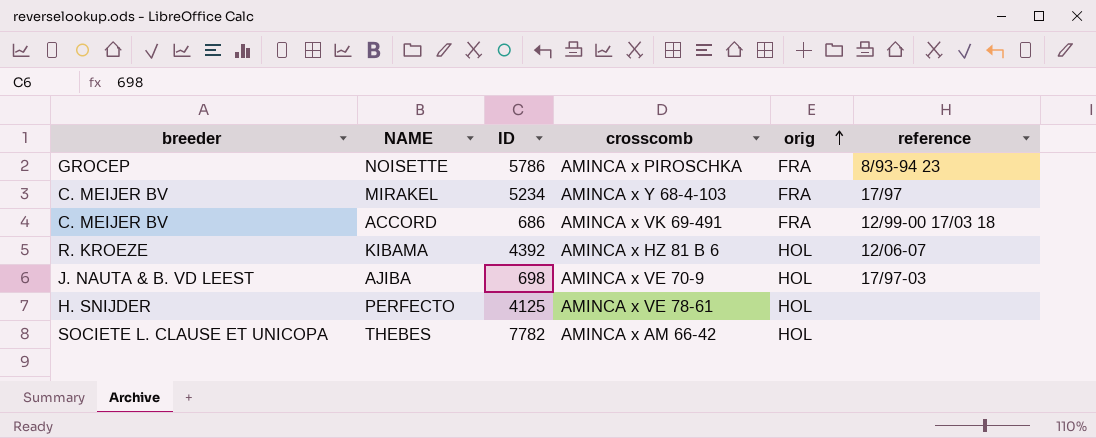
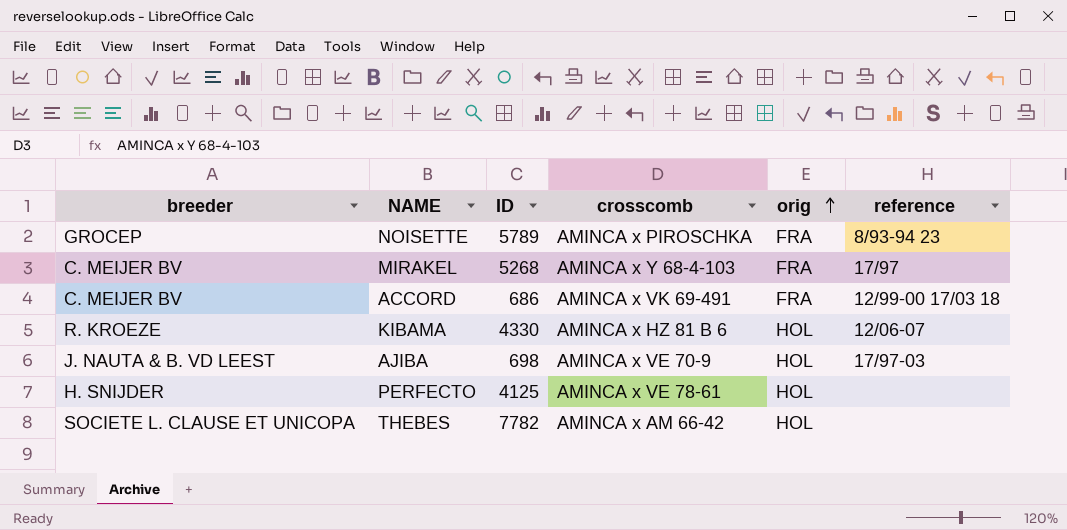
NOISETTE | ID: 5786 -> 5789
MIRAKEL | ID: 5234 -> 5268
KIBAMA | ID: 4392 -> 4330

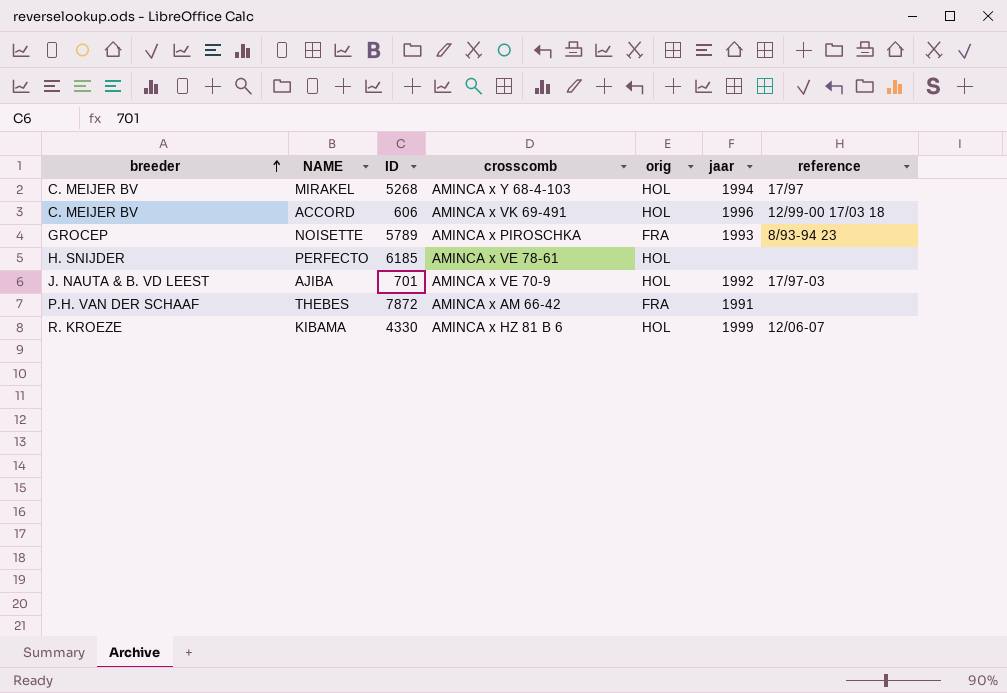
row order: orig ascending -> breeder ascending
column jaar | position: none -> 6
MIRAKEL | orig: FRA -> HOL
ACCORD | ID: 686 -> 606
ACCORD | orig: FRA -> HOL
PERFECTO | ID: 4125 -> 6185
AJIBA | ID: 698 -> 701
THEBES | breeder: SOCIETE L. CLAUSE ET UNICOPA -> P.H. VAN DER SCHAAF
THEBES | ID: 7782 -> 7872
THEBES | orig: HOL -> FRA

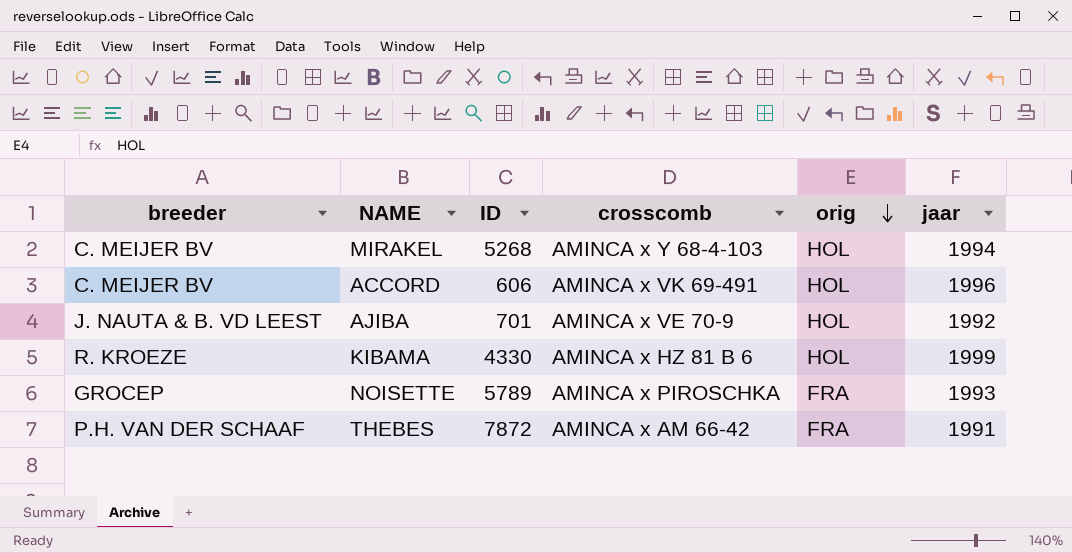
row order: breeder ascending -> orig descending
column reference | position: 7 -> none
row PERFECTO: H. SNIJDER | 6185 | AMINCA x VE 78-61 | HOL | none | none -> none

